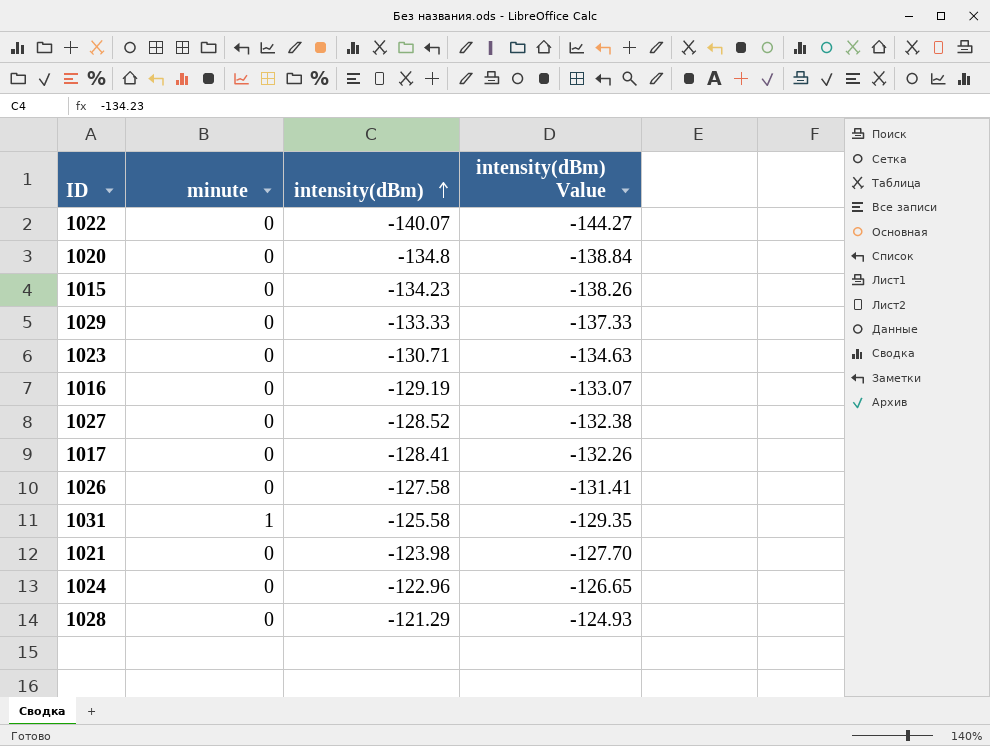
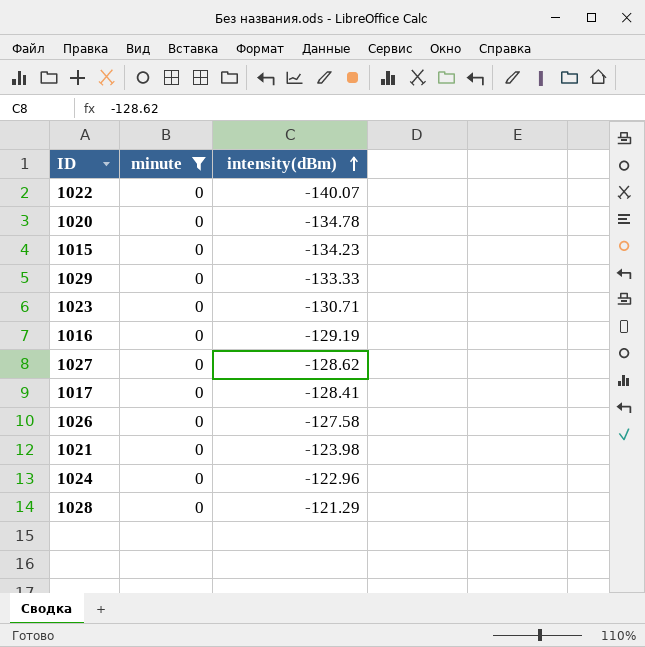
filter: none -> minute = 0
column intensity(dBm) Value | formula: [intensity(dBm)] * 1.03 -> none
1020 | intensity(dBm): -134.8 -> -134.78
1027 | intensity(dBm): -128.52 -> -128.62

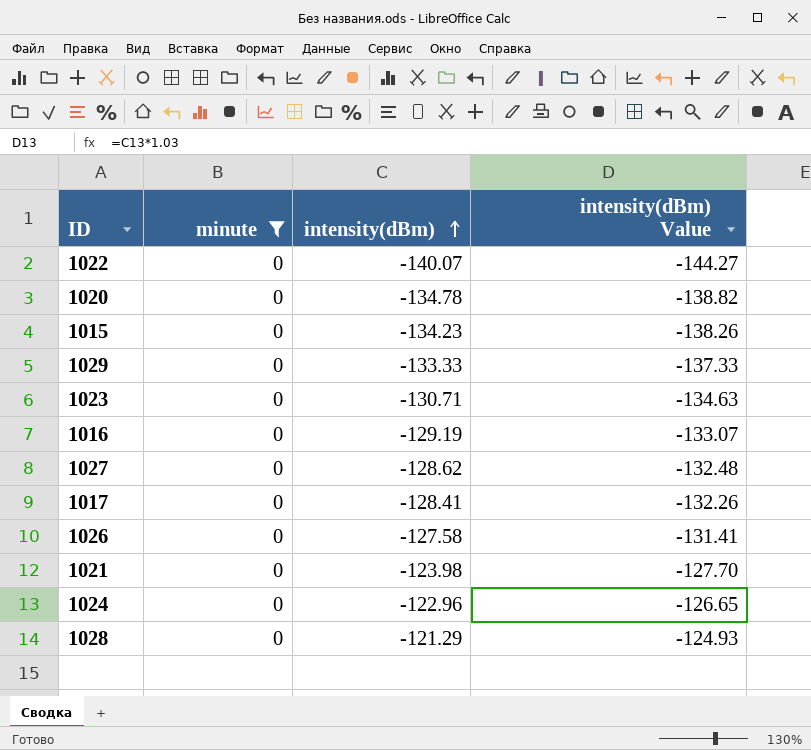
column intensity(dBm) Value | formula: none -> [intensity(dBm)] * 1.03

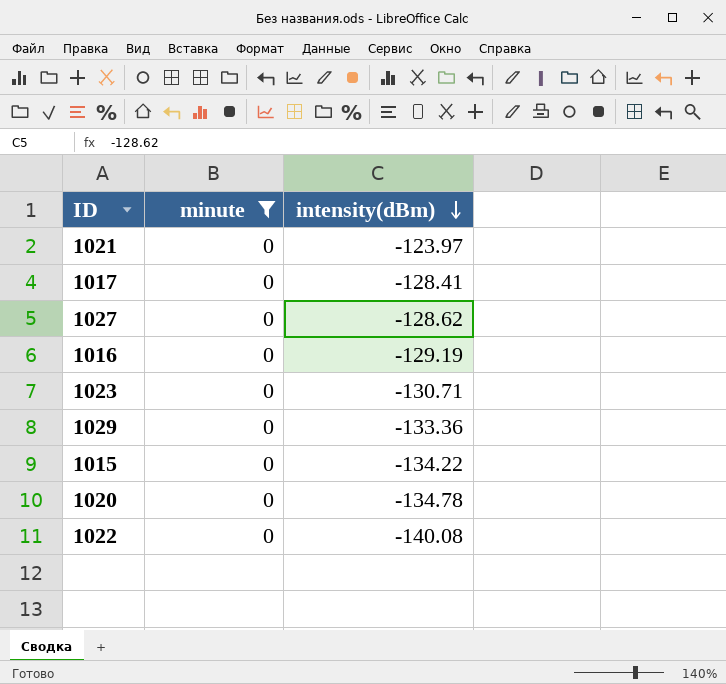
row order: intensity(dBm) ascending -> intensity(dBm) descending
column intensity(dBm) Value | formula: [intensity(dBm)] * 1.03 -> none
row 1026: 0 | -127.58 | -131.41 -> none
row 1024: 0 | -122.96 | -126.65 -> none
row 1028: 0 | -121.29 | -124.93 -> none
1021 | intensity(dBm): -123.98 -> -123.97
1029 | intensity(dBm): -133.33 -> -133.36
1015 | intensity(dBm): -134.23 -> -134.22
1022 | intensity(dBm): -140.07 -> -140.08

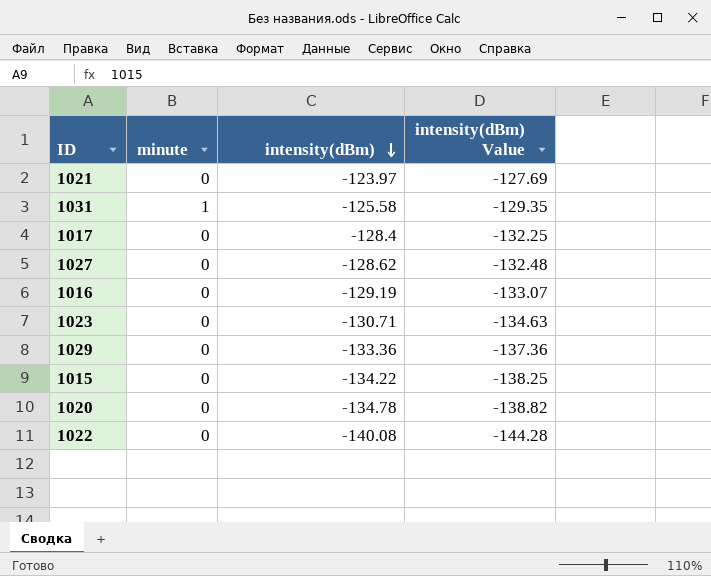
filter: minute = 0 -> none
column intensity(dBm) Value | formula: none -> [intensity(dBm)] * 1.03
1017 | intensity(dBm): -128.41 -> -128.4

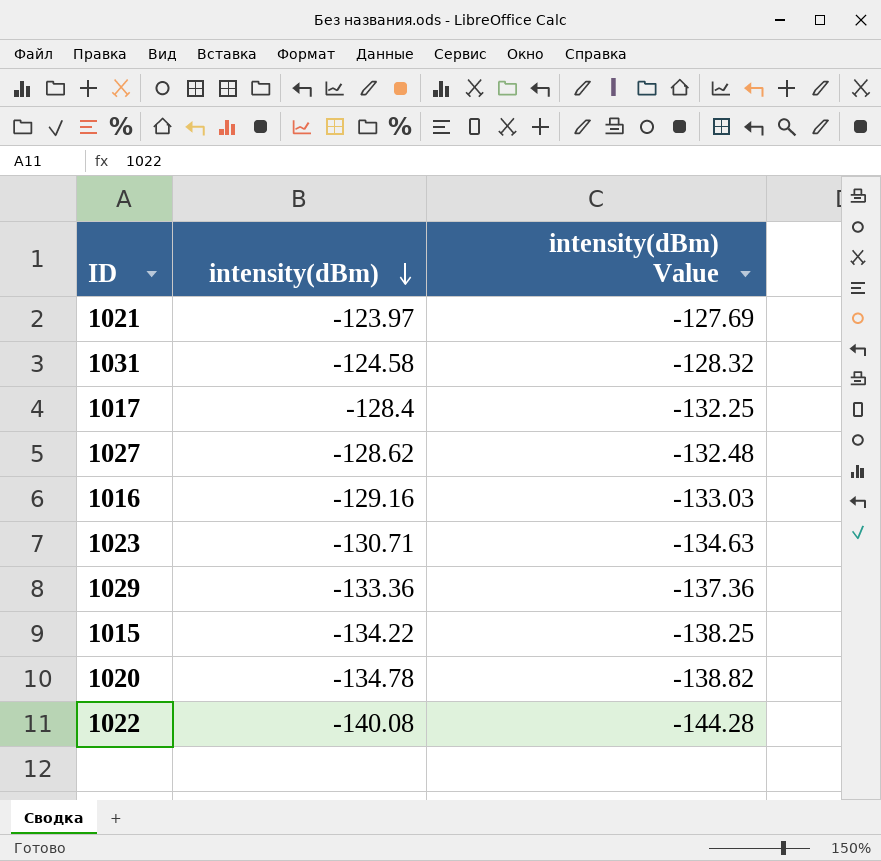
column minute | position: 2 -> none
1031 | intensity(dBm): -125.58 -> -124.58
1031 | intensity(dBm) Value: -129.35 -> -128.32
1016 | intensity(dBm): -129.19 -> -129.16
1016 | intensity(dBm) Value: -133.07 -> -133.03

